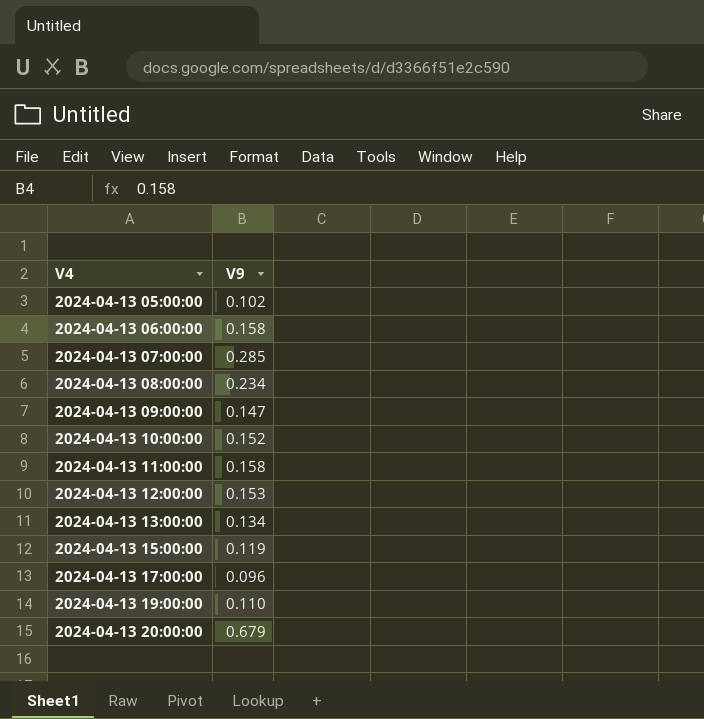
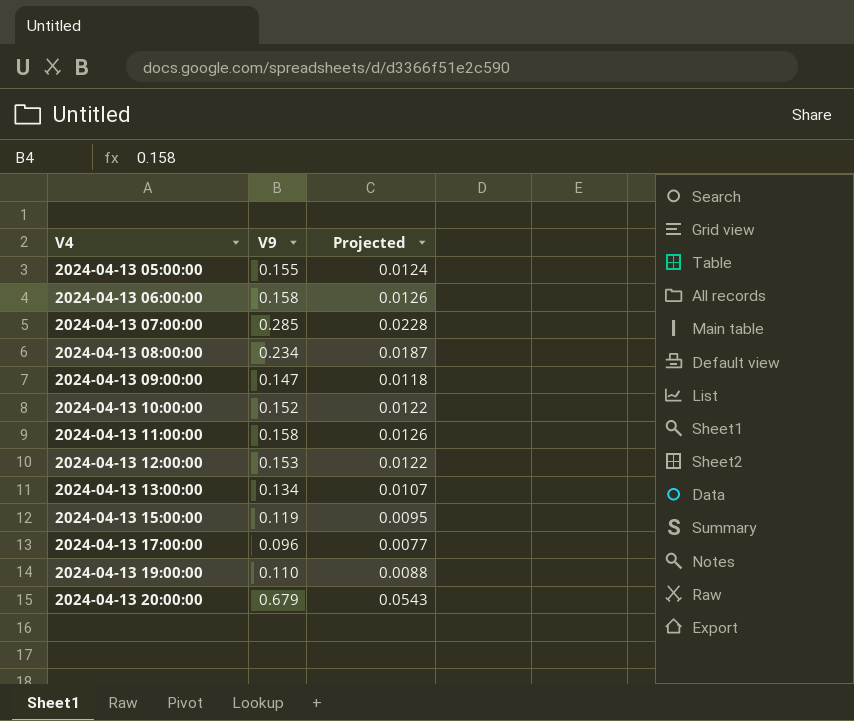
column Projected | formula: none -> [V9] * 0.08
2024-04-13 05:00:00 | V9: 0.102 -> 0.155

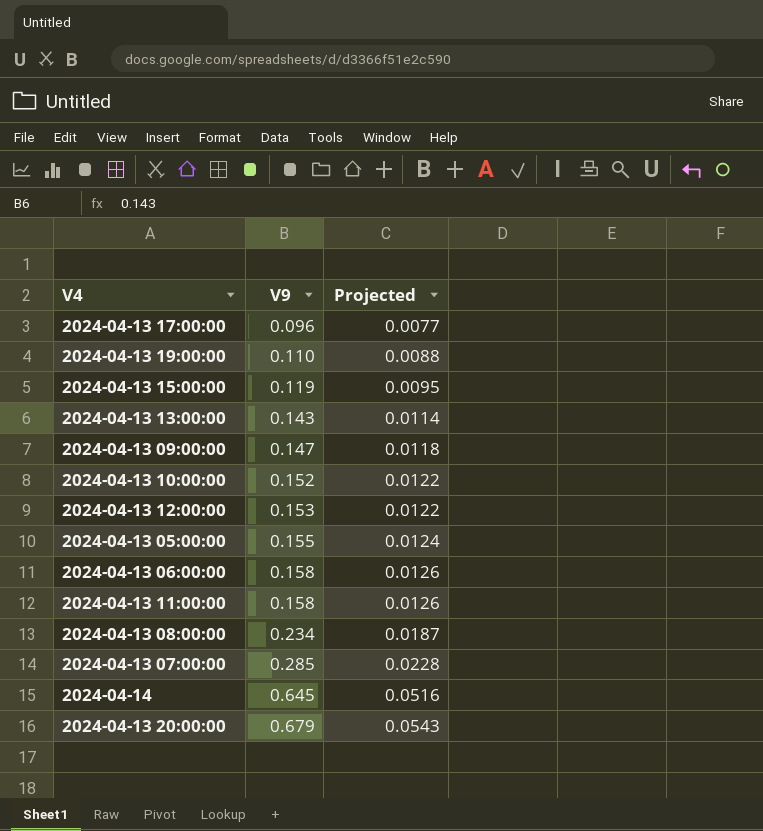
row order: V4 ascending -> V9 ascending
2024-04-13 13:00:00 | V9: 0.134 -> 0.143
2024-04-13 13:00:00 | Projected: 0.0107 -> 0.0114
row 2024-04-14: none -> 0.645 | 0.0516

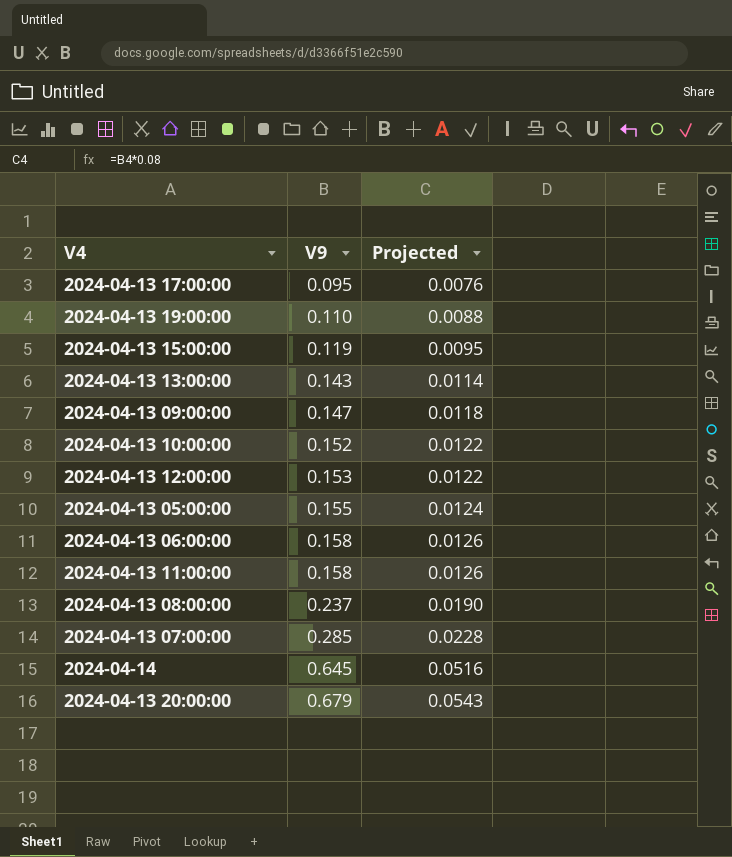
2024-04-13 17:00:00 | V9: 0.096 -> 0.095
2024-04-13 17:00:00 | Projected: 0.0077 -> 0.0076
2024-04-13 08:00:00 | V9: 0.234 -> 0.237
2024-04-13 08:00:00 | Projected: 0.0187 -> 0.0190

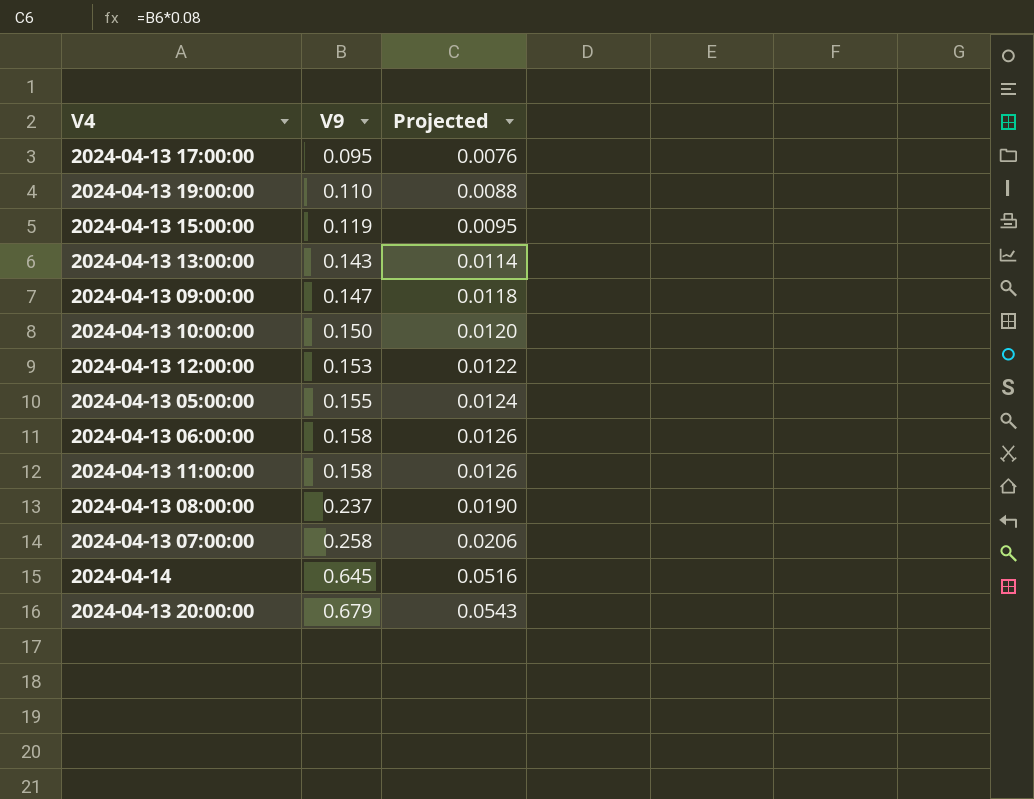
2024-04-13 10:00:00 | V9: 0.152 -> 0.150
2024-04-13 10:00:00 | Projected: 0.0122 -> 0.0120
2024-04-13 07:00:00 | V9: 0.285 -> 0.258
2024-04-13 07:00:00 | Projected: 0.0228 -> 0.0206

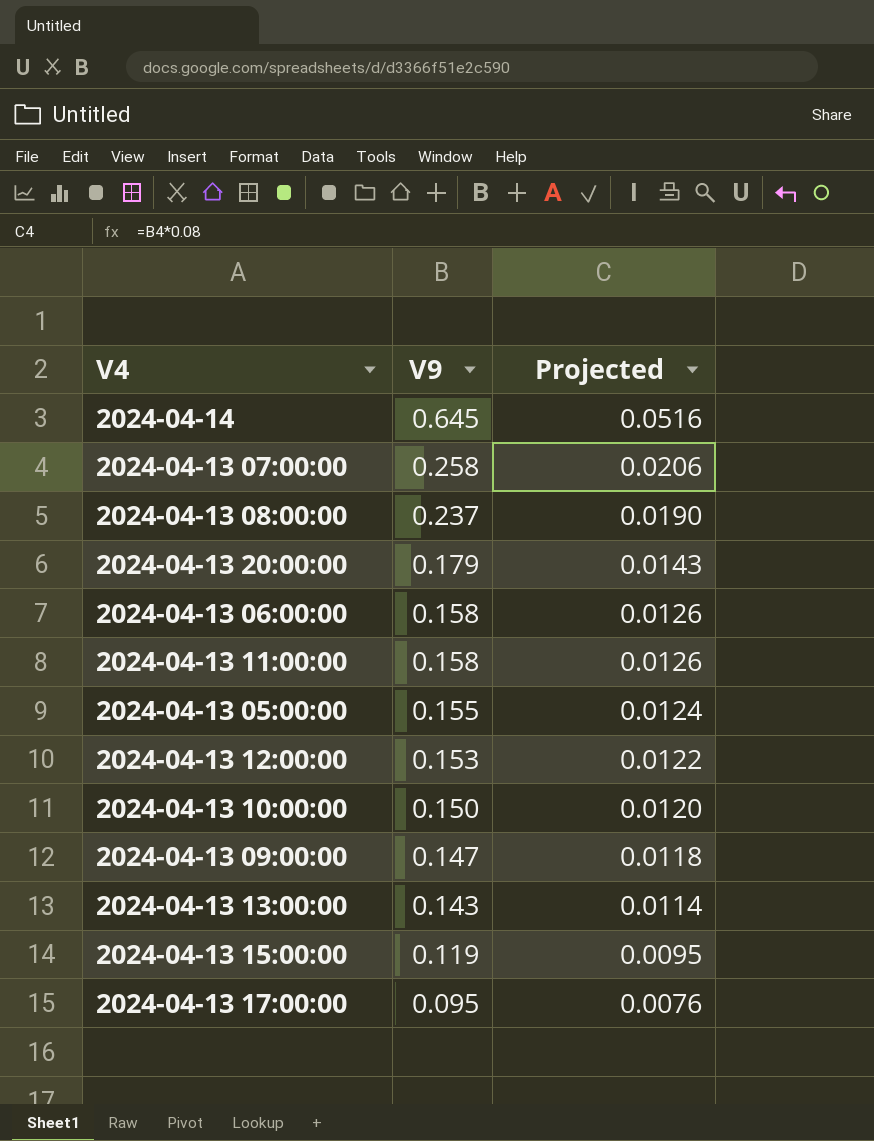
row order: V9 ascending -> V9 descending
row 2024-04-13 19:00:00: 0.110 | 0.0088 -> none
2024-04-13 20:00:00 | V9: 0.679 -> 0.179
2024-04-13 20:00:00 | Projected: 0.0543 -> 0.0143

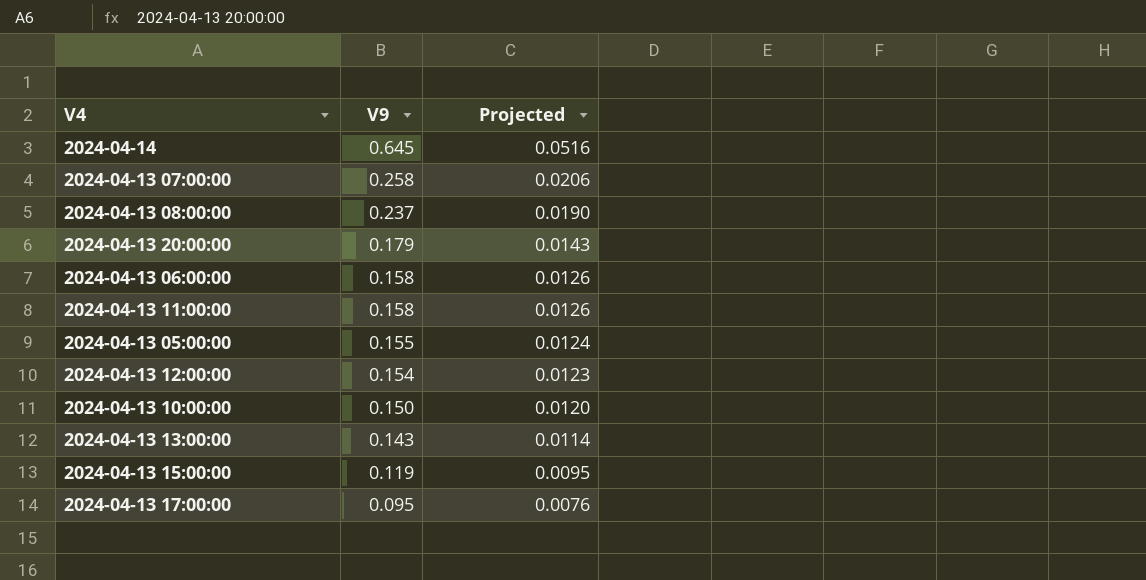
row 2024-04-13 09:00:00: 0.147 | 0.0118 -> none
2024-04-13 12:00:00 | V9: 0.153 -> 0.154
2024-04-13 12:00:00 | Projected: 0.0122 -> 0.0123

